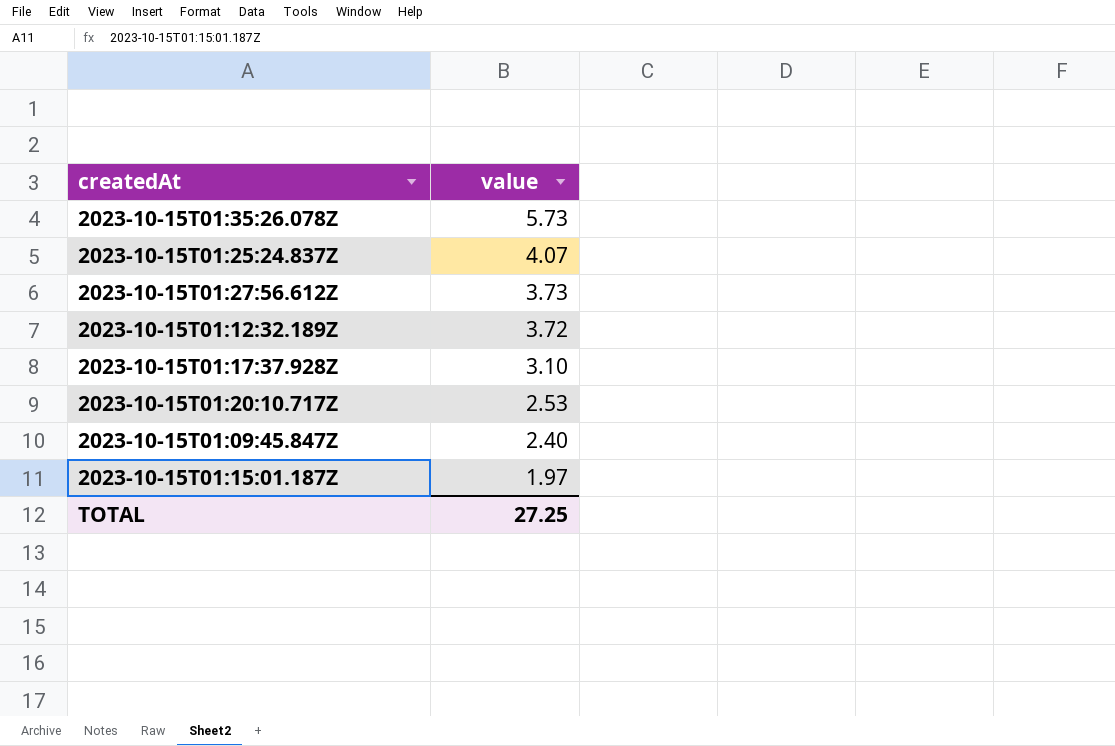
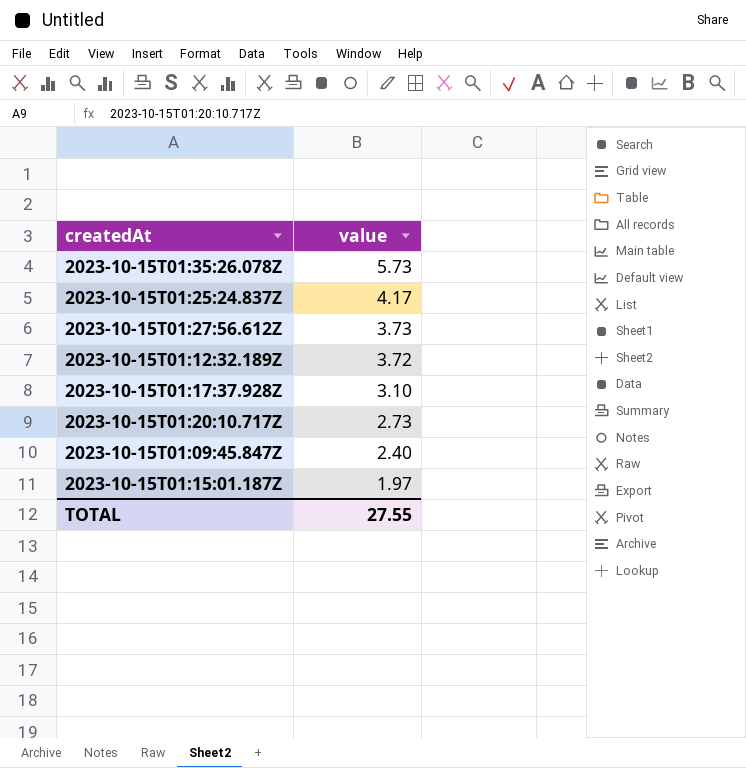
2023-10-15T01:25:24.837Z | value: 4.07 -> 4.17
2023-10-15T01:20:10.717Z | value: 2.53 -> 2.73
TOTAL | value: 27.25 -> 27.55

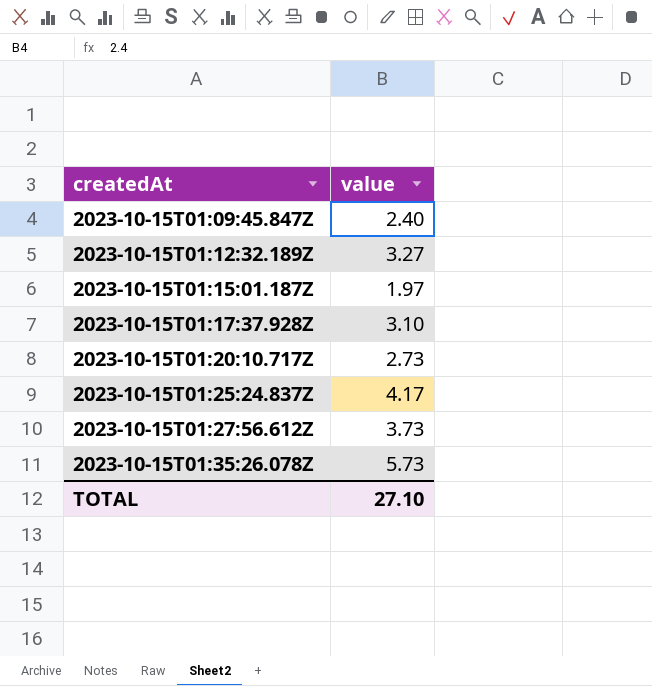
row order: value descending -> createdAt ascending
2023-10-15T01:12:32.189Z | value: 3.72 -> 3.27
TOTAL | value: 27.55 -> 27.10

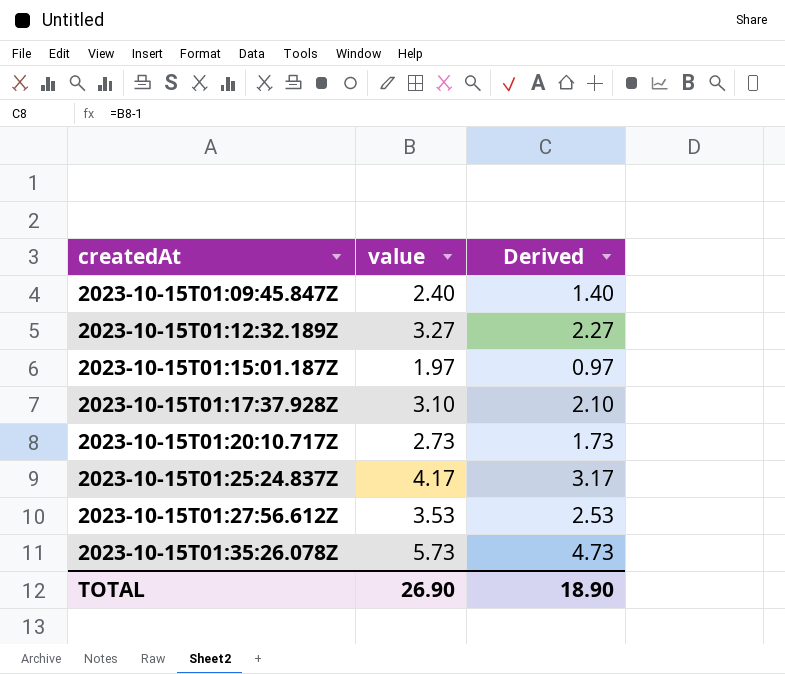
column Derived | formula: none -> [value] - 1
2023-10-15T01:27:56.612Z | value: 3.73 -> 3.53
TOTAL | value: 27.10 -> 26.90

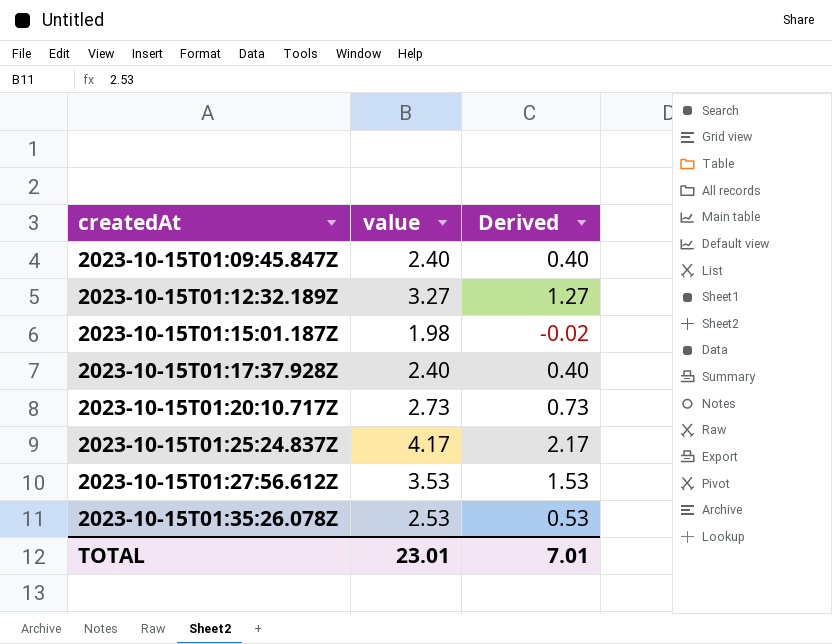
column Derived | formula: [value] - 1 -> [value] - 2
2023-10-15T01:15:01.187Z | value: 1.97 -> 1.98
2023-10-15T01:17:37.928Z | value: 3.10 -> 2.40
2023-10-15T01:35:26.078Z | value: 5.73 -> 2.53
TOTAL | value: 26.90 -> 23.01
TOTAL | Derived: 18.90 -> 7.01

